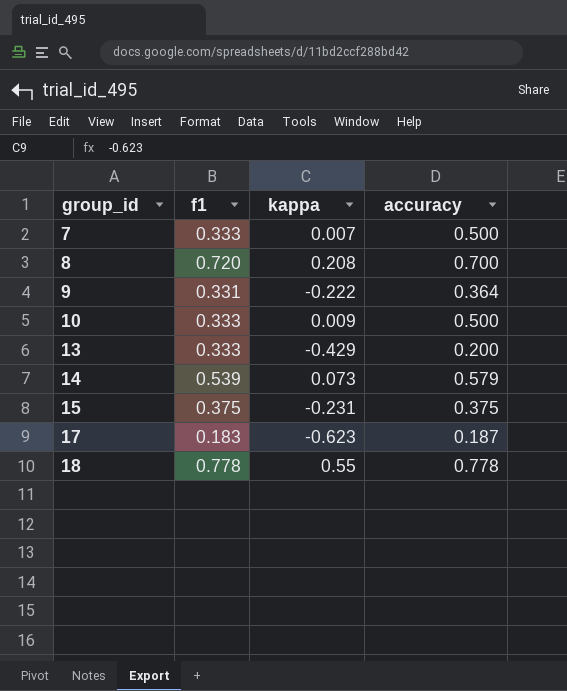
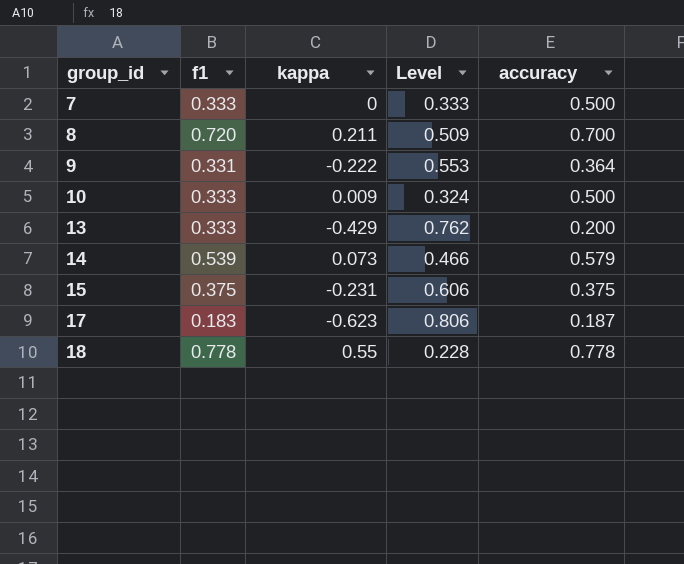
column Level | formula: none -> [f1] - [kappa]
7 | kappa: 0.007 -> 0
8 | kappa: 0.208 -> 0.211

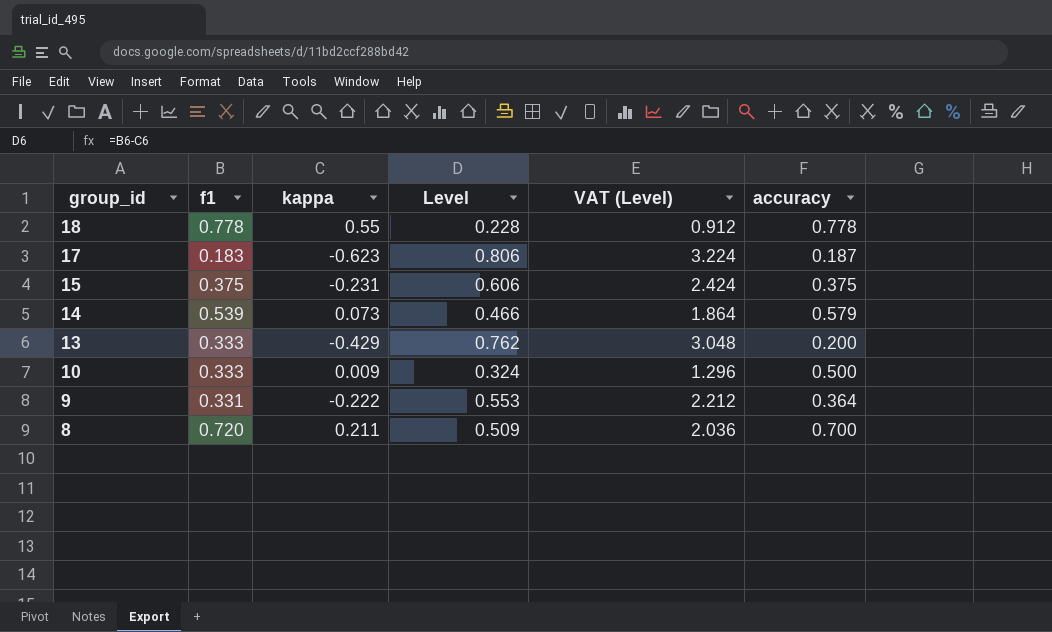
row order: group_id ascending -> group_id descending
column VAT (Level) | formula: none -> [Level] * 4
row 7: 0.333 | 0 | 0.333 | 0.500 -> none

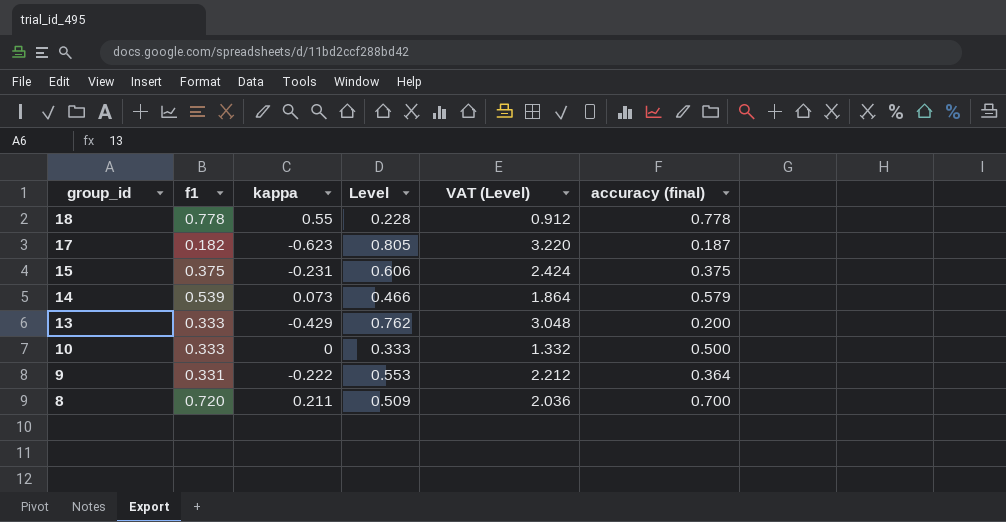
column name: accuracy -> accuracy (final)
17 | f1: 0.183 -> 0.182
17 | Level: 0.806 -> 0.805
17 | VAT (Level): 3.224 -> 3.220
10 | kappa: 0.009 -> 0
10 | Level: 0.324 -> 0.333
10 | VAT (Level): 1.296 -> 1.332

